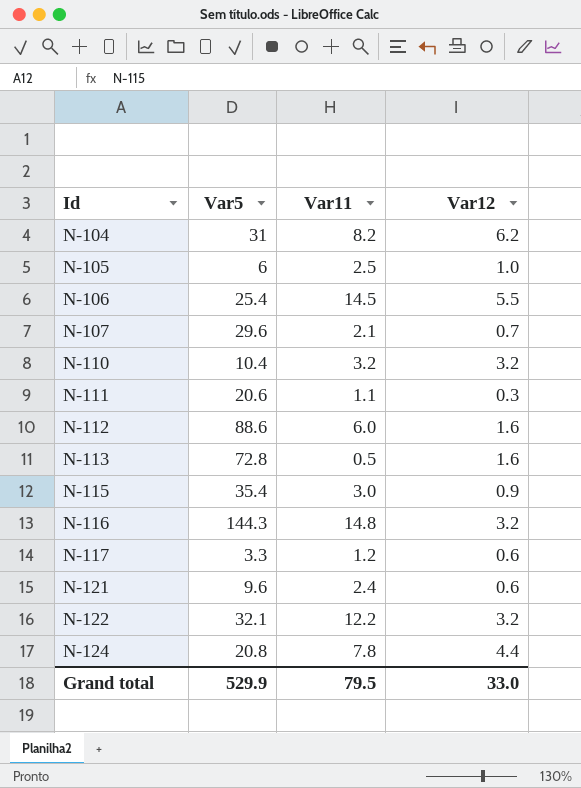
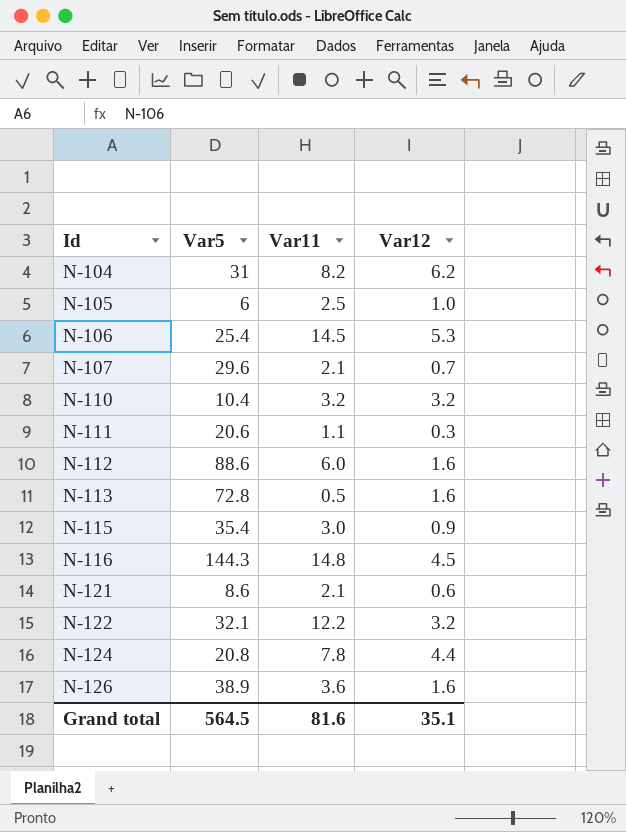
row N-117: 3.3 | 1.2 | 0.6 -> none
N-106 | Var12: 5.5 -> 5.3
N-116 | Var12: 3.2 -> 4.5
N-121 | Var5: 9.6 -> 8.6
N-121 | Var11: 2.4 -> 2.1
row N-126: none -> 38.9 | 3.6 | 1.6
Grand total | Var5: 529.9 -> 564.5
Grand total | Var11: 79.5 -> 81.6
Grand total | Var12: 33.0 -> 35.1

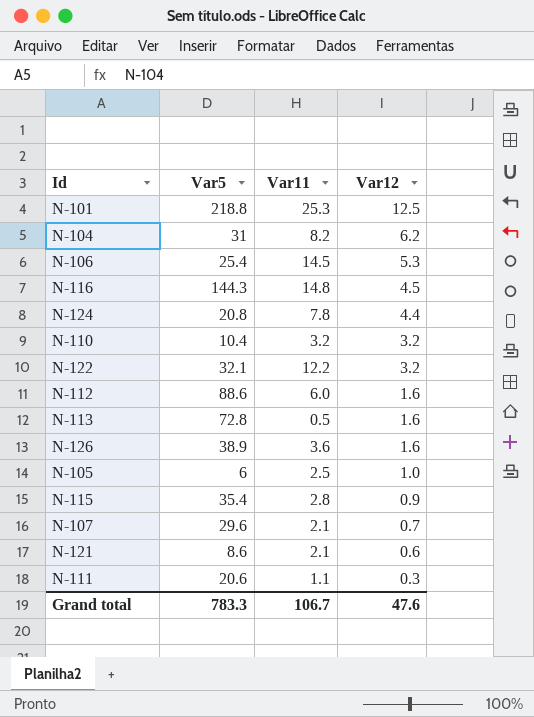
row order: Id ascending -> Var12 descending
row N-101: none -> 218.8 | 25.3 | 12.5
N-115 | Var11: 3.0 -> 2.8
Grand total | Var5: 564.5 -> 783.3
Grand total | Var11: 81.6 -> 106.7
Grand total | Var12: 35.1 -> 47.6

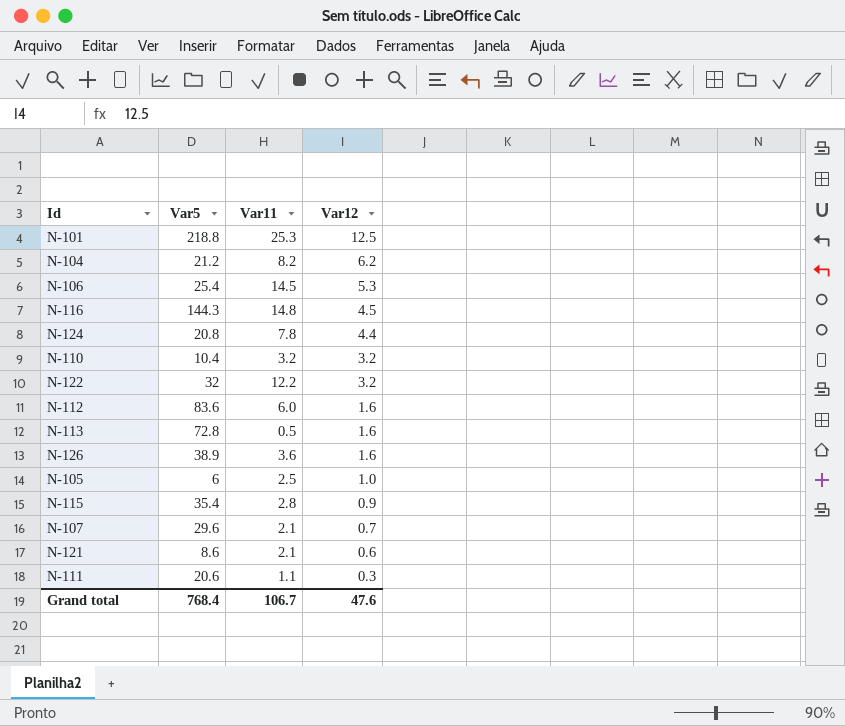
N-104 | Var5: 31 -> 21.2
N-122 | Var5: 32.1 -> 32
N-112 | Var5: 88.6 -> 83.6
Grand total | Var5: 783.3 -> 768.4

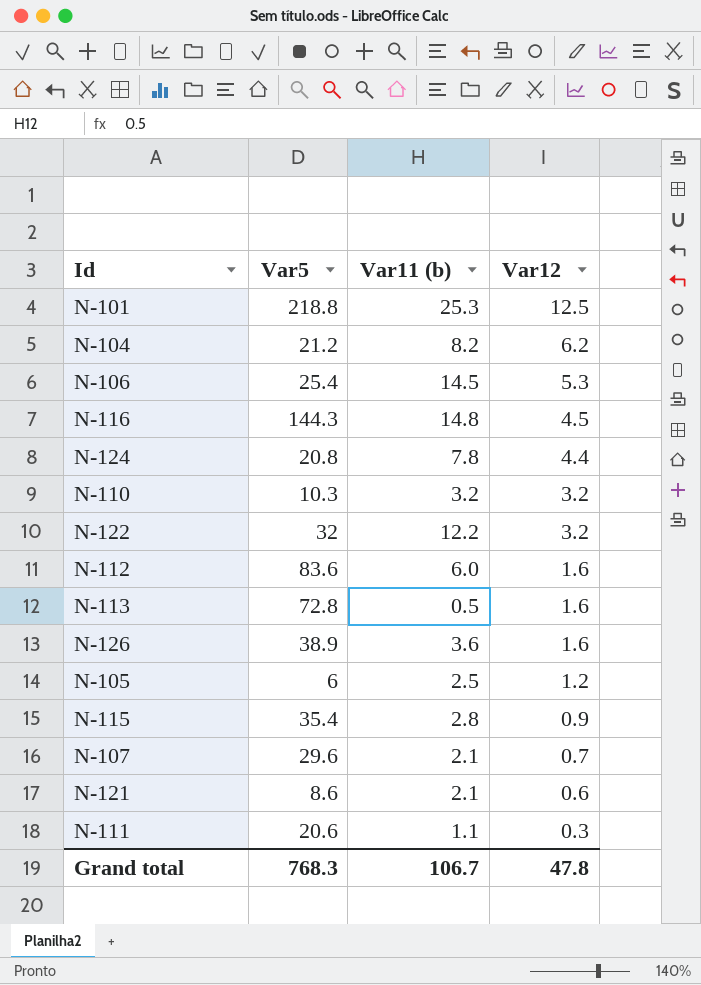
column name: Var11 -> Var11 (b)
N-110 | Var5: 10.4 -> 10.3
N-105 | Var12: 1.0 -> 1.2
Grand total | Var5: 768.4 -> 768.3
Grand total | Var12: 47.6 -> 47.8

